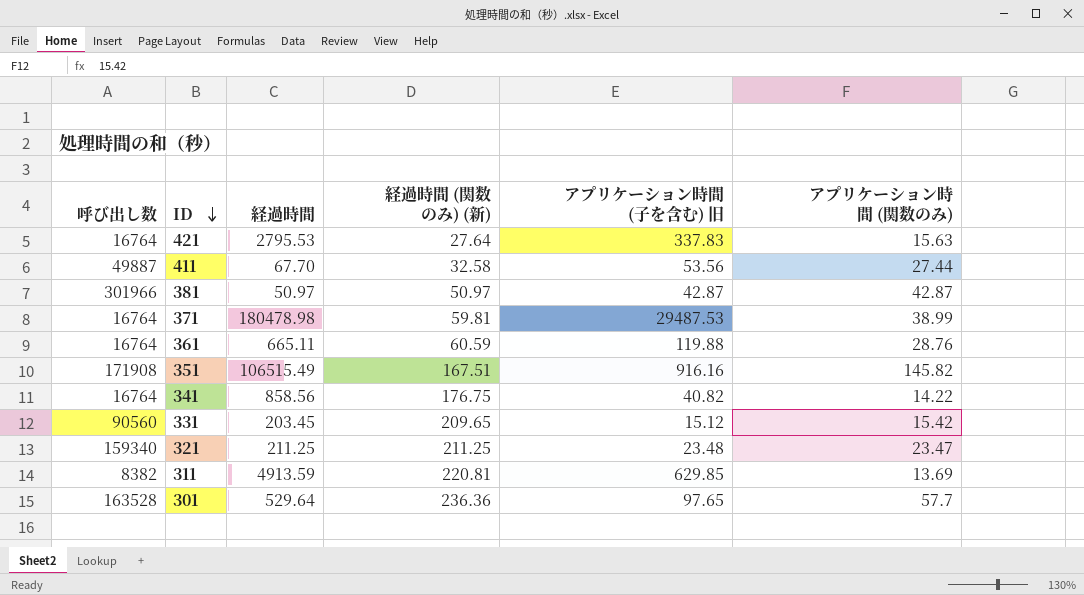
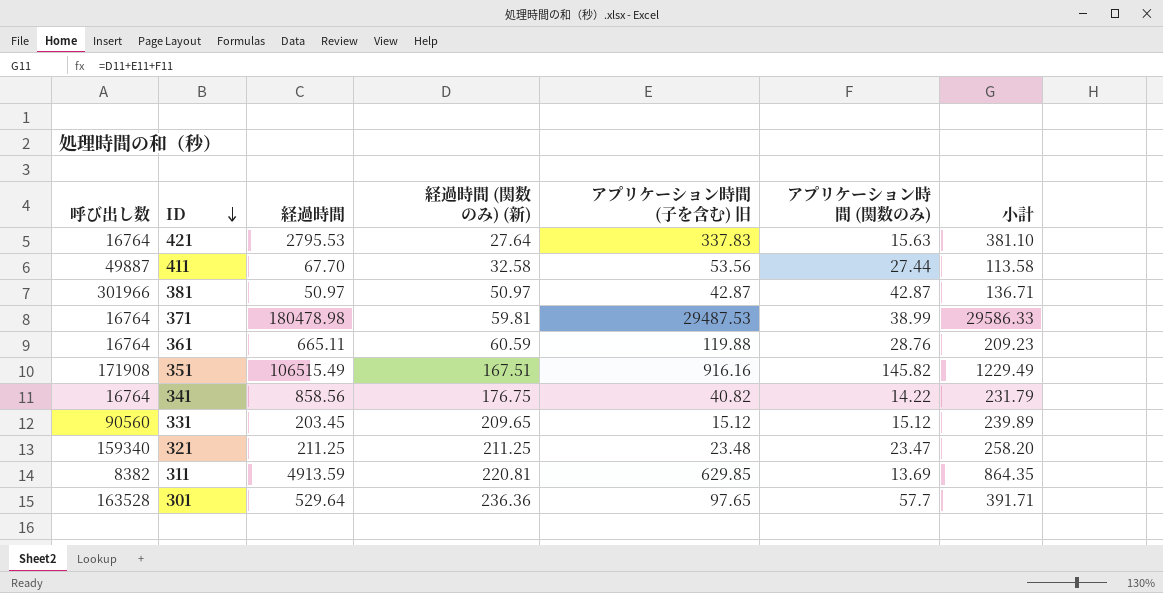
column 小計 | formula: none -> [経過時間 (関数のみ) (新)] + [アプリケーション時間 (子を含む) 旧] + [アプリケーション時間 (関数のみ)]
331 | アプリケーション時間 (関数のみ): 15.42 -> 15.12

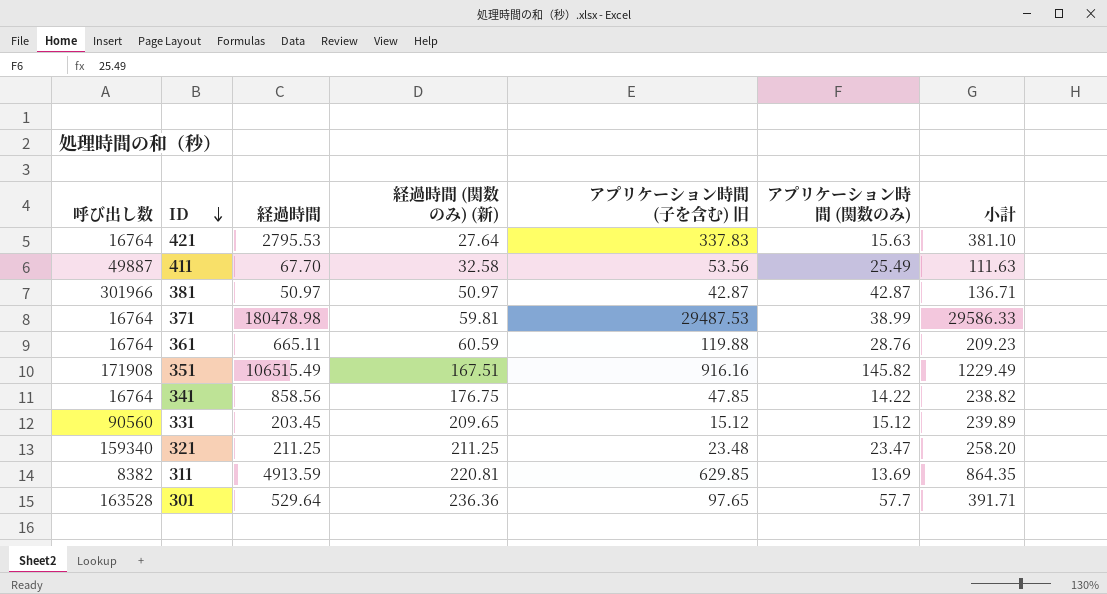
411 | アプリケーション時間 (関数のみ): 27.44 -> 25.49
411 | 小計: 113.58 -> 111.63
341 | アプリケーション時間 (子を含む) 旧: 40.82 -> 47.85
341 | 小計: 231.79 -> 238.82

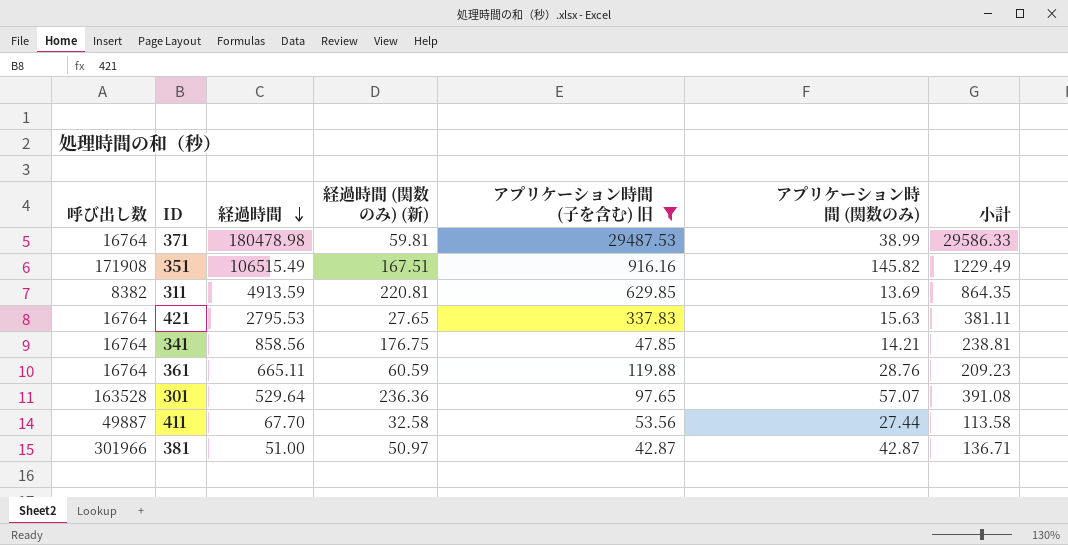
filter: none -> アプリケーション時間 (子を含む) 旧 >= 42.87
row order: ID descending -> 経過時間 descending
421 | 経過時間 (関数のみ) (新): 27.64 -> 27.65
421 | 小計: 381.10 -> 381.11
341 | アプリケーション時間 (関数のみ): 14.22 -> 14.21
341 | 小計: 238.82 -> 238.81
301 | アプリケーション時間 (関数のみ): 57.7 -> 57.07
301 | 小計: 391.71 -> 391.08
411 | アプリケーション時間 (関数のみ): 25.49 -> 27.44
411 | 小計: 111.63 -> 113.58
381 | 経過時間: 50.97 -> 51.00

